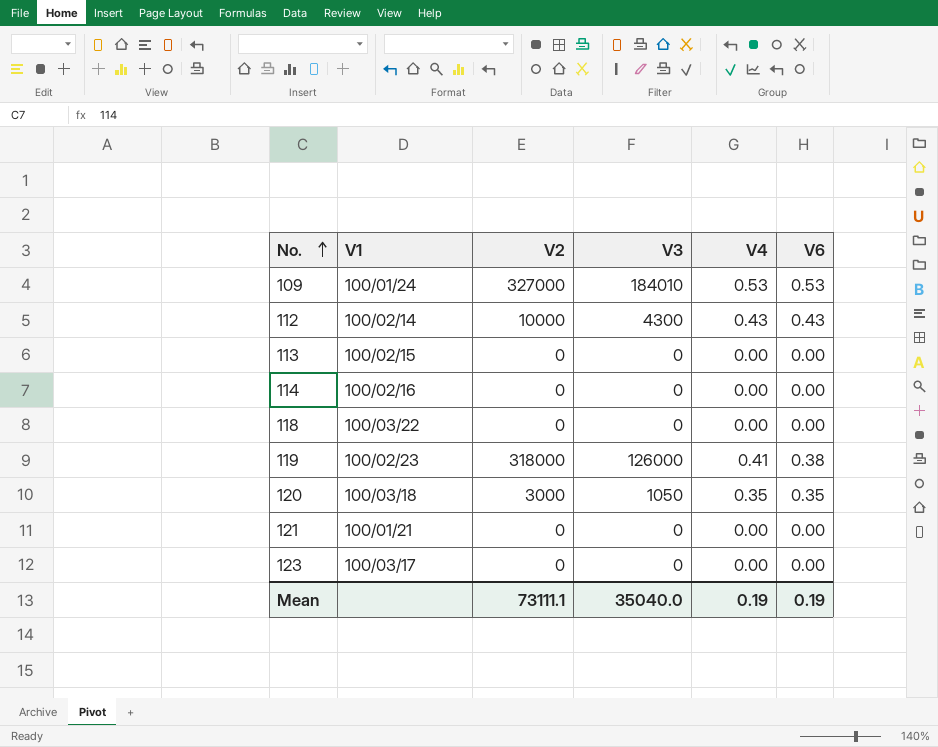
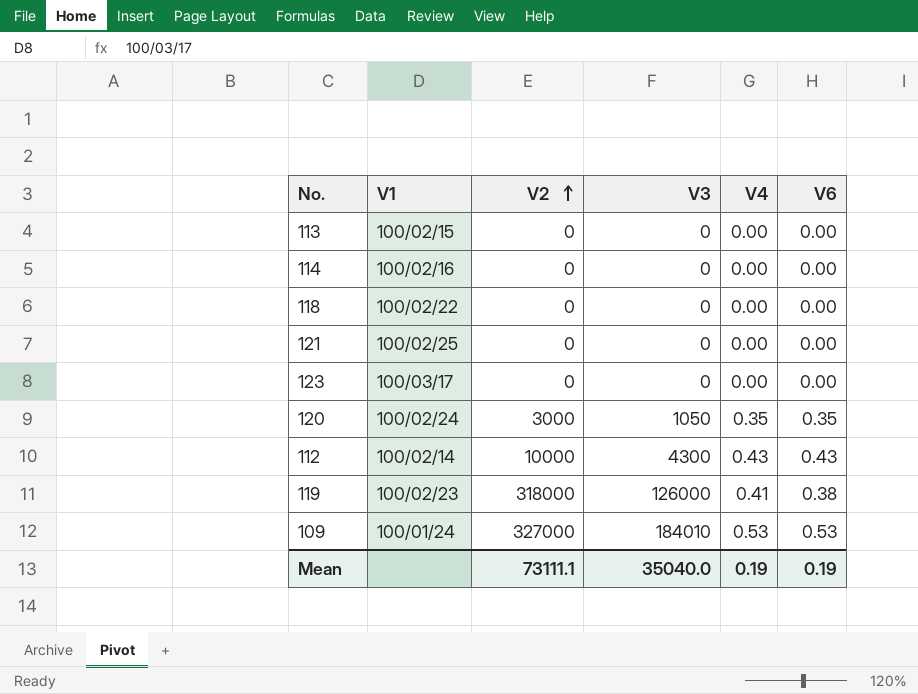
row order: No. ascending -> V2 ascending
118 | V1: 100/03/22 -> 100/02/22
121 | V1: 100/01/21 -> 100/02/25
120 | V1: 100/03/18 -> 100/02/24

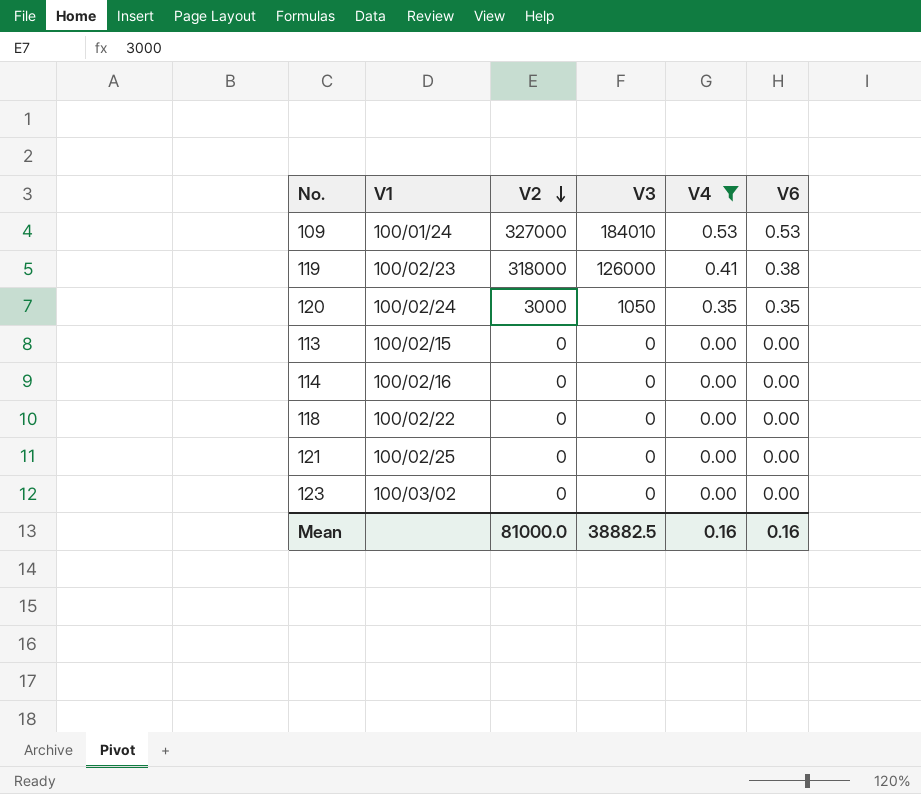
filter: none -> V4 != 0.43
row order: V2 ascending -> V2 descending
123 | V1: 100/03/17 -> 100/03/02
Mean | V2: 73111.1 -> 81000.0
Mean | V3: 35040.0 -> 38882.5
Mean | V4: 0.19 -> 0.16
Mean | V6: 0.19 -> 0.16

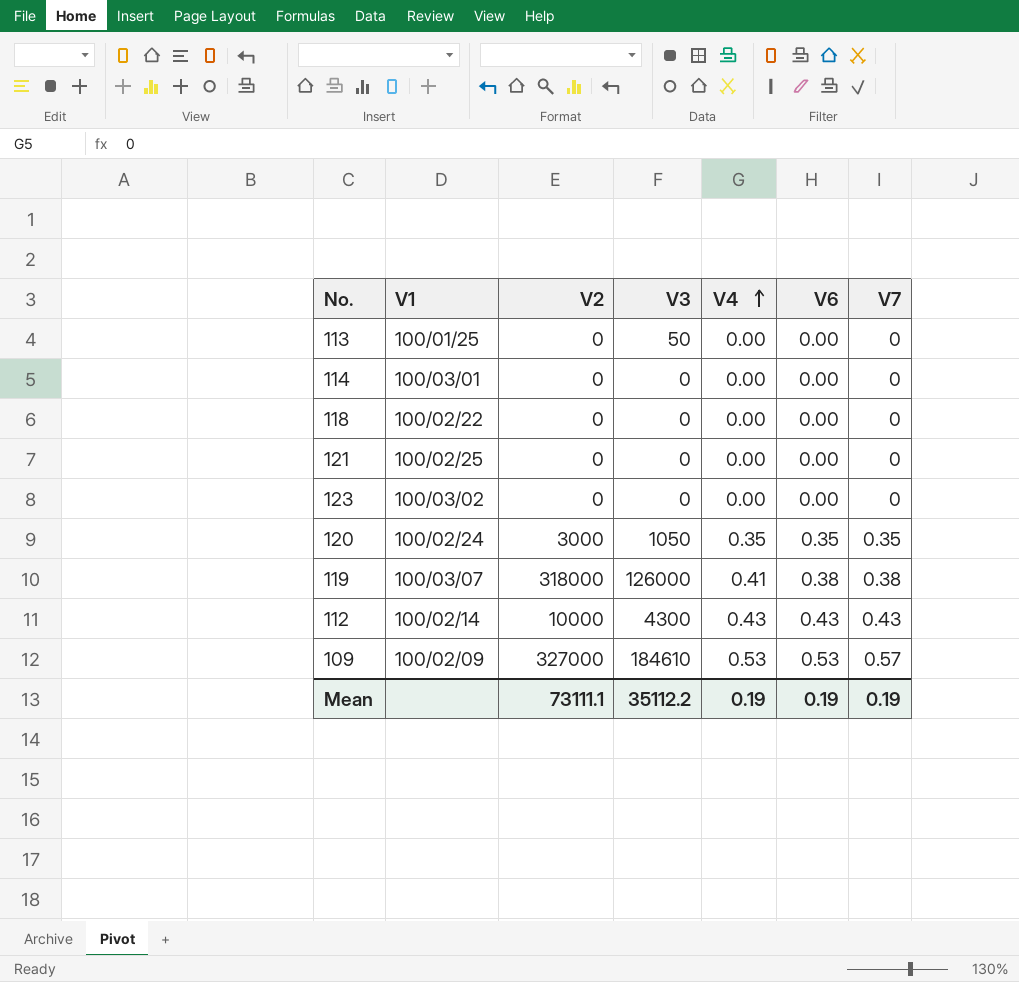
filter: V4 != 0.43 -> none
row order: V2 descending -> V4 ascending
column V7 | position: none -> 7
113 | V1: 100/02/15 -> 100/01/25
113 | V3: 0 -> 50
114 | V1: 100/02/16 -> 100/03/01
119 | V1: 100/02/23 -> 100/03/07
109 | V1: 100/01/24 -> 100/02/09
109 | V3: 184010 -> 184610
Mean | V2: 81000.0 -> 73111.1
Mean | V3: 38882.5 -> 35112.2
Mean | V4: 0.16 -> 0.19
Mean | V6: 0.16 -> 0.19

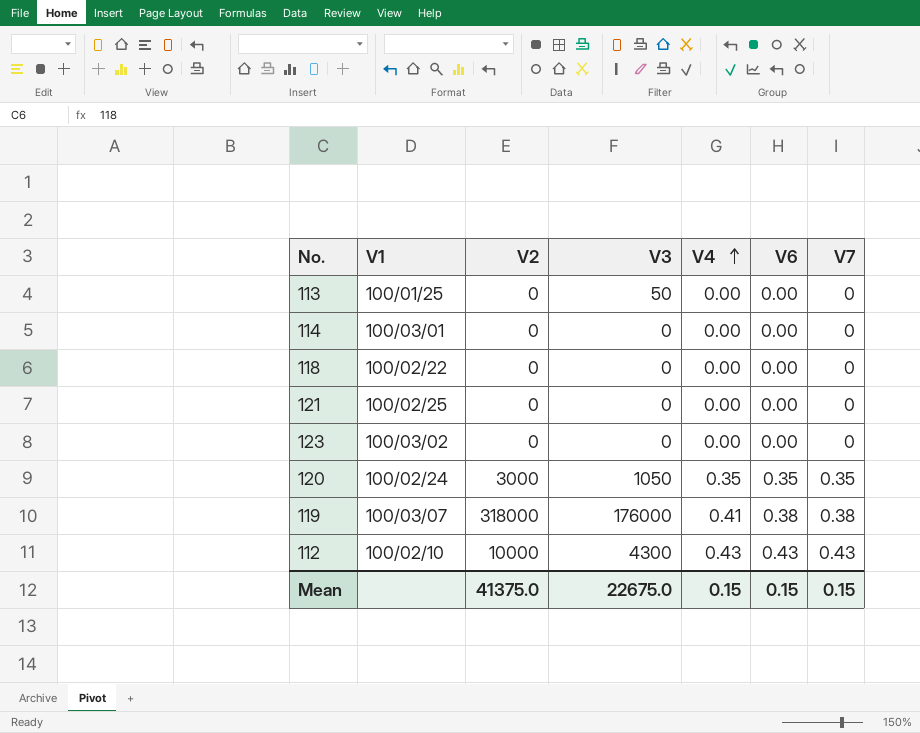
row 109: 100/02/09 | 327000 | 184610 | 0.53 | 0.53 | 0.57 -> none
119 | V3: 126000 -> 176000
112 | V1: 100/02/14 -> 100/02/10
Mean | V2: 73111.1 -> 41375.0
Mean | V3: 35112.2 -> 22675.0
Mean | V4: 0.19 -> 0.15
Mean | V6: 0.19 -> 0.15
Mean | V7: 0.19 -> 0.15

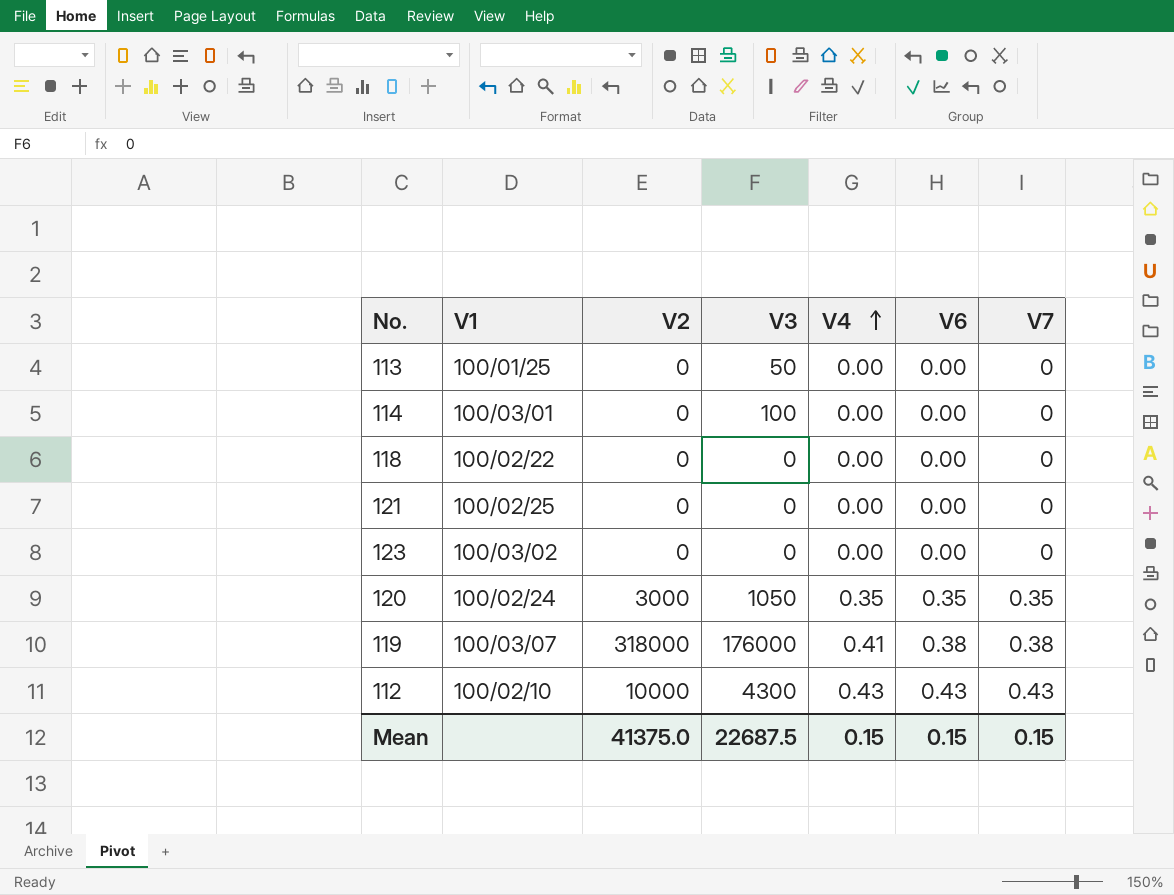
114 | V3: 0 -> 100
Mean | V3: 22675.0 -> 22687.5

